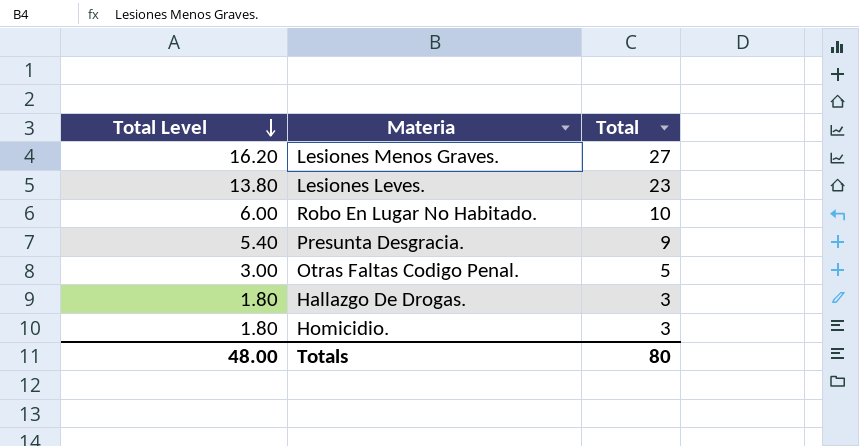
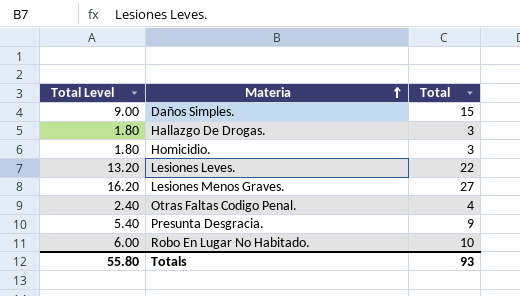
row order: Total Level descending -> Materia ascending
row Daños Simples.: none -> 9.00 | 15
Lesiones Leves. | Total Level: 13.80 -> 13.20
Lesiones Leves. | Total: 23 -> 22
Otras Faltas Codigo Penal. | Total Level: 3.00 -> 2.40
Otras Faltas Codigo Penal. | Total: 5 -> 4
Totals | Total Level: 48.00 -> 55.80
Totals | Total: 80 -> 93

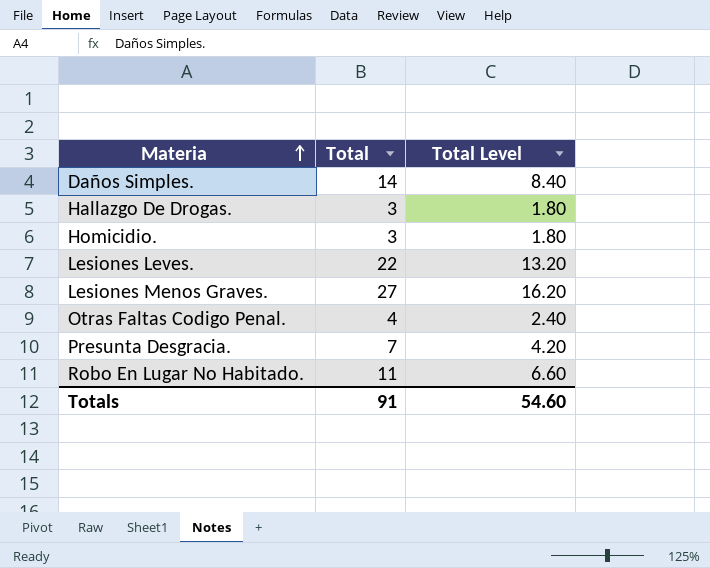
column Total Level | position: 1 -> 3
Daños Simples. | Total: 15 -> 14
Daños Simples. | Total Level: 9.00 -> 8.40
Presunta Desgracia. | Total: 9 -> 7
Presunta Desgracia. | Total Level: 5.40 -> 4.20
Robo En Lugar No Habitado. | Total: 10 -> 11
Robo En Lugar No Habitado. | Total Level: 6.00 -> 6.60
Totals | Total: 93 -> 91
Totals | Total Level: 55.80 -> 54.60

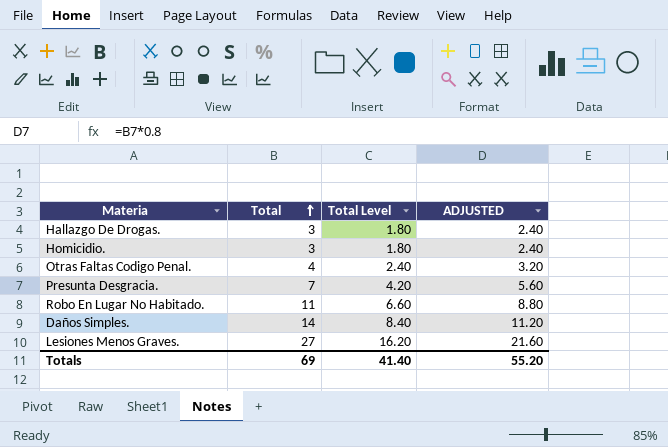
row order: Materia ascending -> Total ascending
column ADJUSTED | formula: none -> [Total] * 0.8
row Lesiones Leves.: 22 | 13.20 -> none
Totals | Total: 91 -> 69
Totals | Total Level: 54.60 -> 41.40

